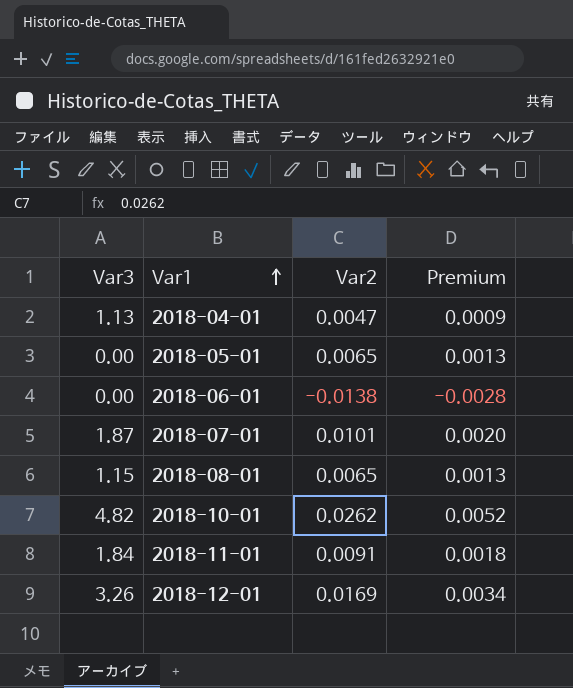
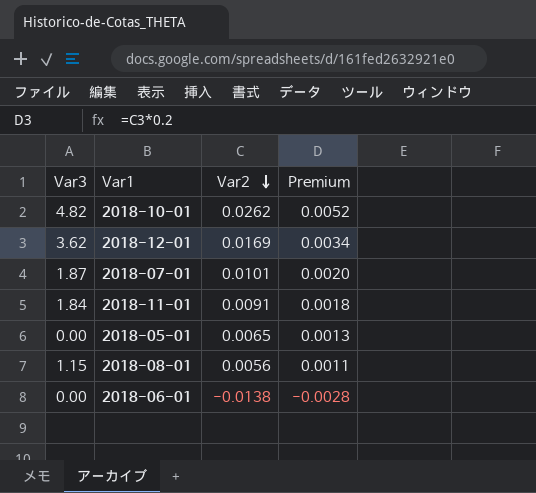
row order: Var1 ascending -> Var2 descending
row 2018-04-01: 1.13 | 0.0047 | 0.0009 -> none
2018-12-01 | Var3: 3.26 -> 3.62
2018-08-01 | Var2: 0.0065 -> 0.0056
2018-08-01 | Premium: 0.0013 -> 0.0011

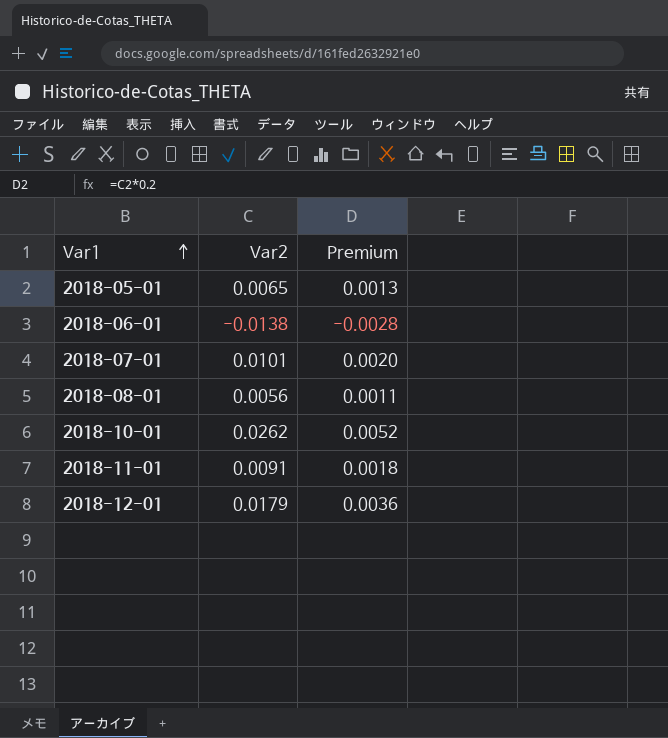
row order: Var2 descending -> Var1 ascending
column Var3 | position: 1 -> none
2018-12-01 | Var2: 0.0169 -> 0.0179
2018-12-01 | Premium: 0.0034 -> 0.0036

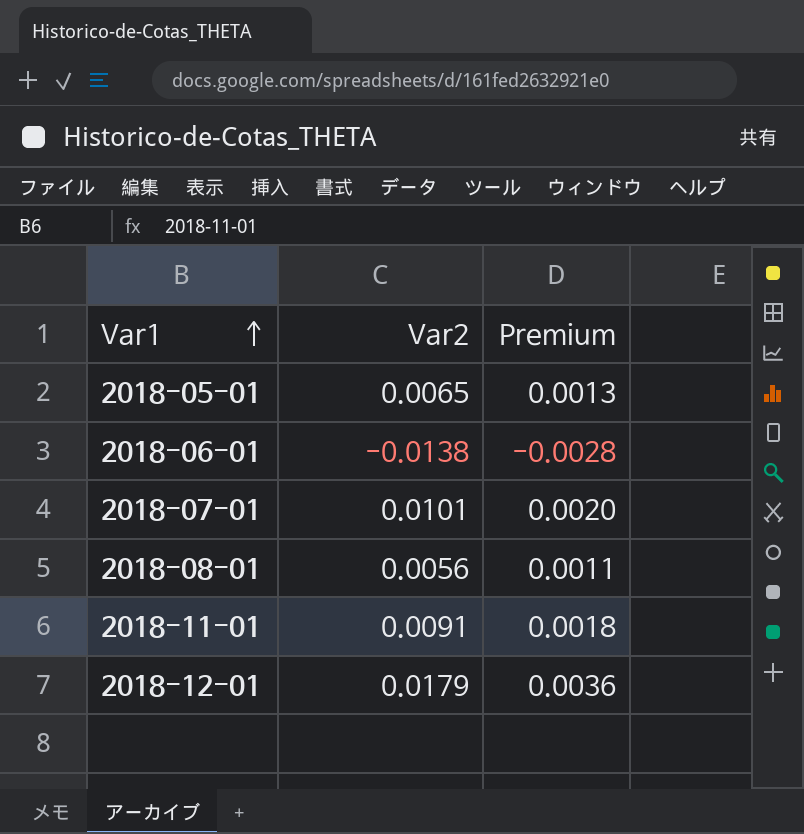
row 2018-10-01: 0.0262 | 0.0052 -> none

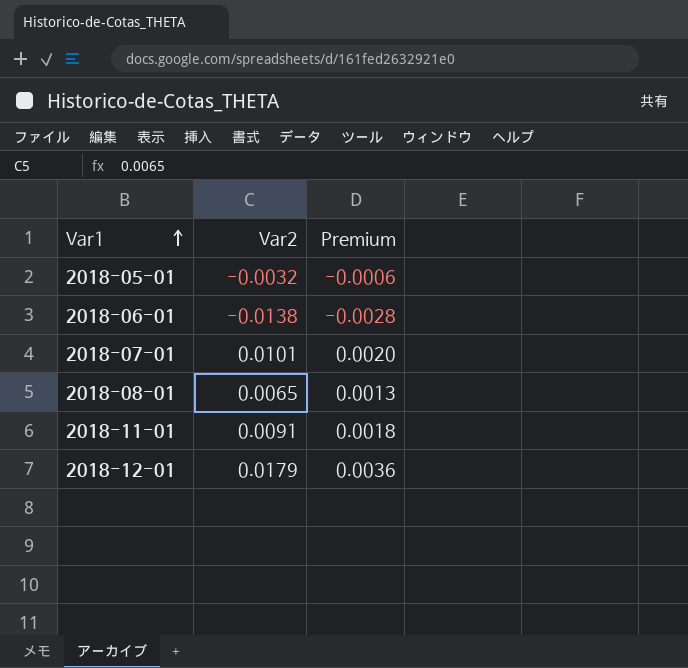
2018-05-01 | Var2: 0.0065 -> -0.0032
2018-05-01 | Premium: 0.0013 -> -0.0006
2018-08-01 | Var2: 0.0056 -> 0.0065
2018-08-01 | Premium: 0.0011 -> 0.0013

